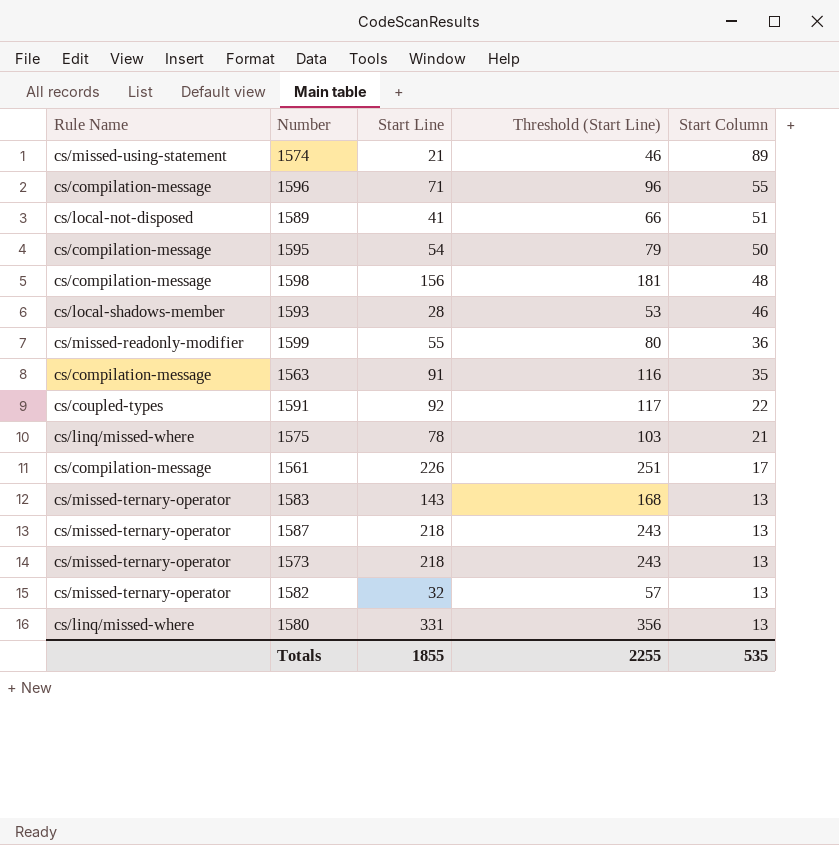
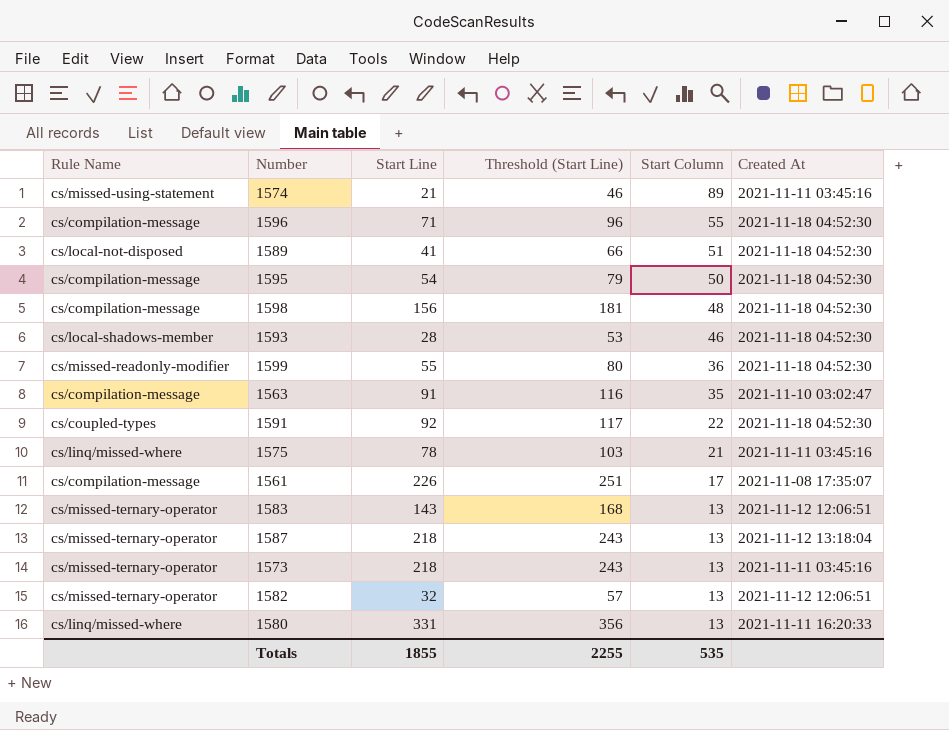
column Created At | position: none -> 6

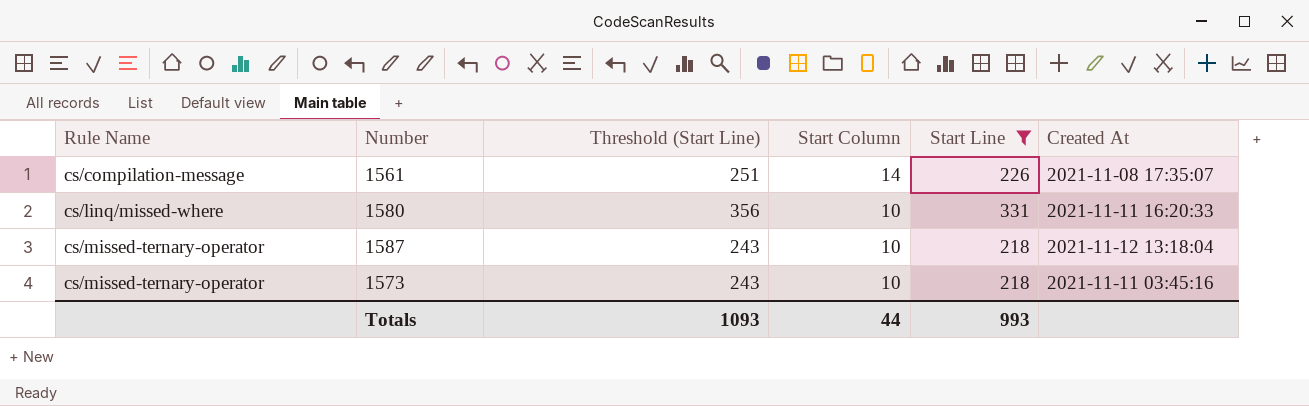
filter: none -> Start Line >= 218
row order: Start Column descending -> Rule Name ascending
column Start Line | position: 3 -> 5
1561 | Start Column: 17 -> 14
1580 | Start Column: 13 -> 10
1587 | Start Column: 13 -> 10
1573 | Start Column: 13 -> 10
Totals | Threshold (Start Line): 2255 -> 1093
Totals | Start Column: 535 -> 44
Totals | Start Line: 1855 -> 993

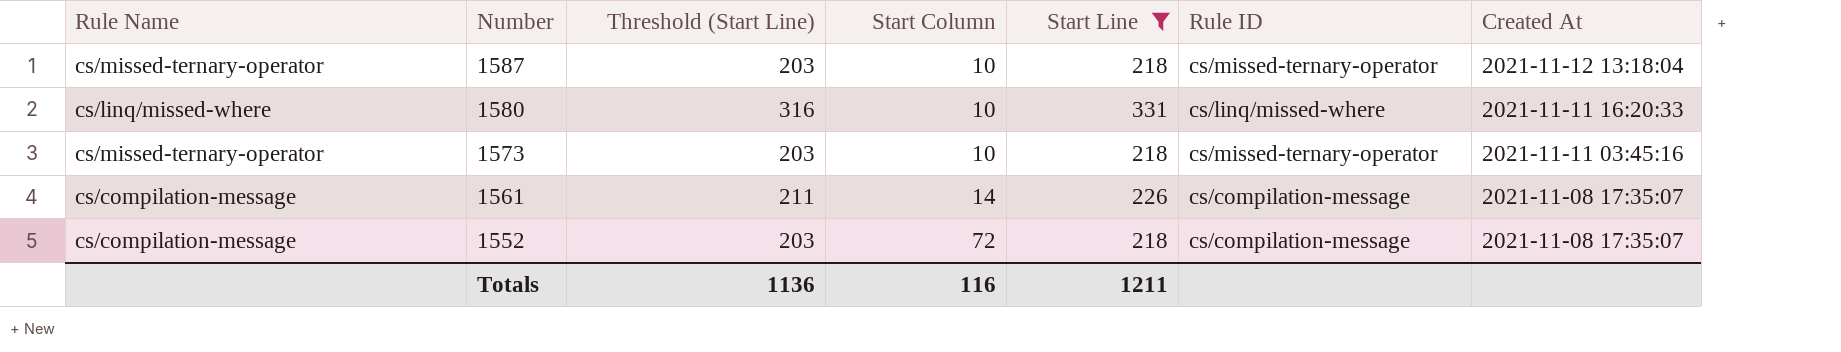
row order: Rule Name ascending -> Number descending
column Threshold (Start Line) | formula: [Start Line] + 25 -> [Start Line] - 15
column Rule ID | position: none -> 6
row 1552: none -> cs/compilation-message | 203 | 72 | 218 | cs/compilation-message | 2021-11-08 17:35:07
Totals | Threshold (Start Line): 1093 -> 1136
Totals | Start Column: 44 -> 116
Totals | Start Line: 993 -> 1211

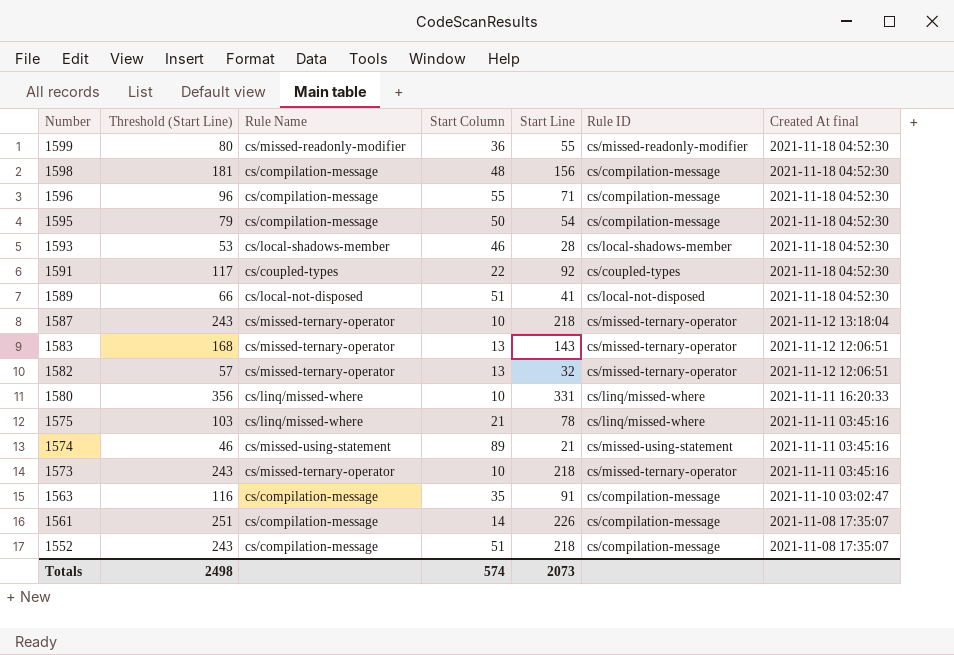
filter: Start Line >= 218 -> none
column Threshold (Start Line) | formula: [Start Line] - 15 -> [Start Line] + 25
column Rule Name | position: 1 -> 3
column name: Created At -> Created At final
1552 | Start Column: 72 -> 51
Totals | Threshold (Start Line): 1136 -> 2498
Totals | Start Column: 116 -> 574
Totals | Start Line: 1211 -> 2073

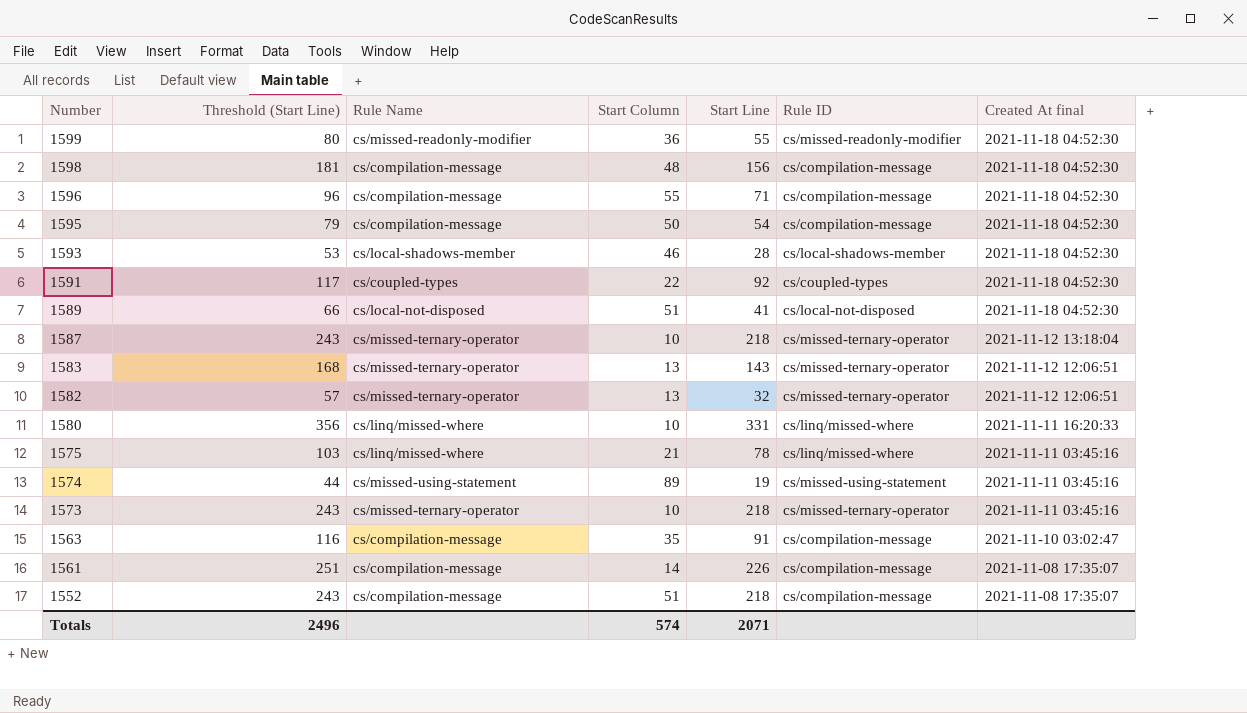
1574 | Threshold (Start Line): 46 -> 44
1574 | Start Line: 21 -> 19
Totals | Threshold (Start Line): 2498 -> 2496
Totals | Start Line: 2073 -> 2071

